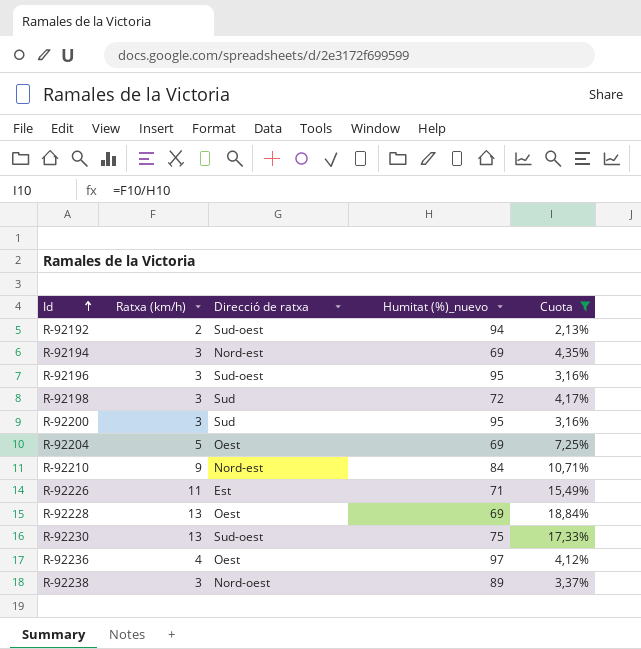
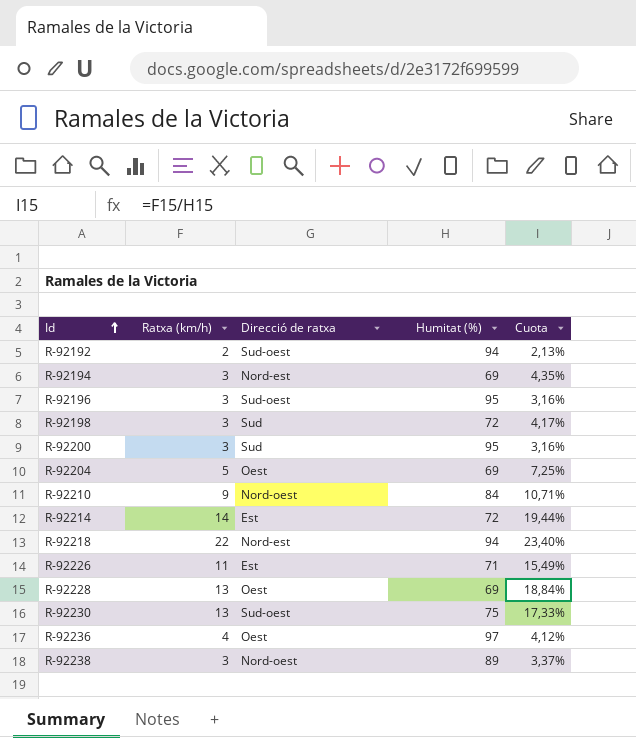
filter: Cuota <= 18,84% -> none
column name: Humitat (%)_nuevo -> Humitat (%)
R-92210 | Direcció de ratxa: Nord-est -> Nord-oest

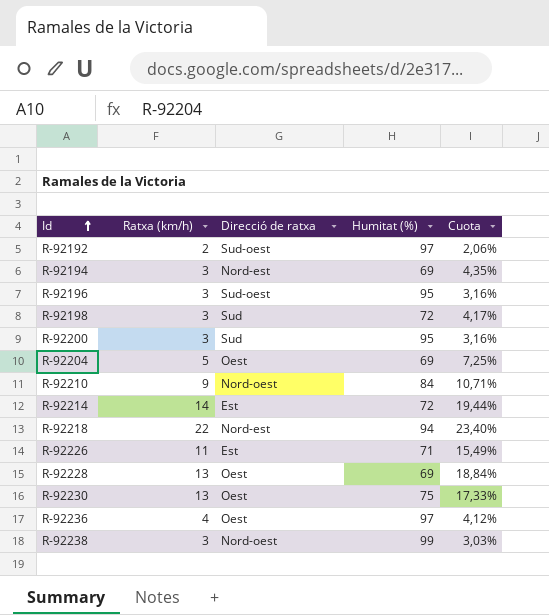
R-92192 | Humitat (%): 94 -> 97
R-92192 | Cuota: 2,13% -> 2,06%
R-92230 | Direcció de ratxa: Sud-oest -> Oest
R-92238 | Humitat (%): 89 -> 99
R-92238 | Cuota: 3,37% -> 3,03%

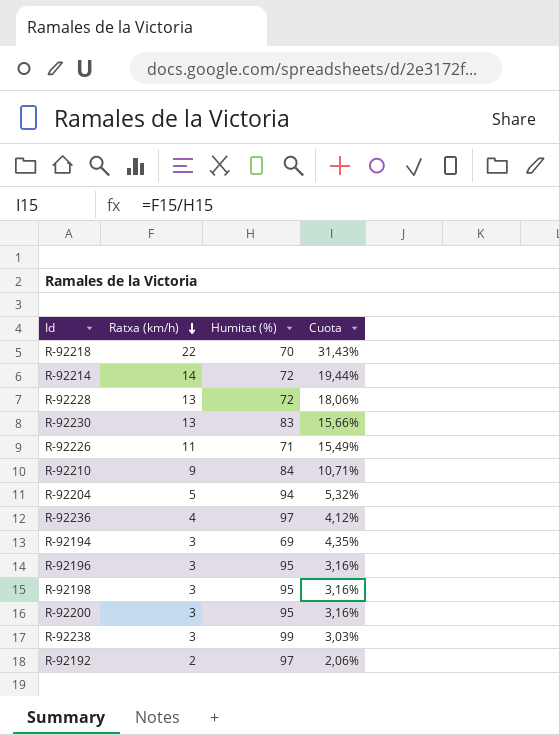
row order: Id ascending -> Ratxa (km/h) descending
column Direcció de ratxa | position: 3 -> none
R-92218 | Humitat (%): 94 -> 70
R-92218 | Cuota: 23,40% -> 31,43%
R-92228 | Humitat (%): 69 -> 72
R-92228 | Cuota: 18,84% -> 18,06%
R-92230 | Humitat (%): 75 -> 83
R-92230 | Cuota: 17,33% -> 15,66%
R-92204 | Humitat (%): 69 -> 94
R-92204 | Cuota: 7,25% -> 5,32%
R-92198 | Humitat (%): 72 -> 95
R-92198 | Cuota: 4,17% -> 3,16%

